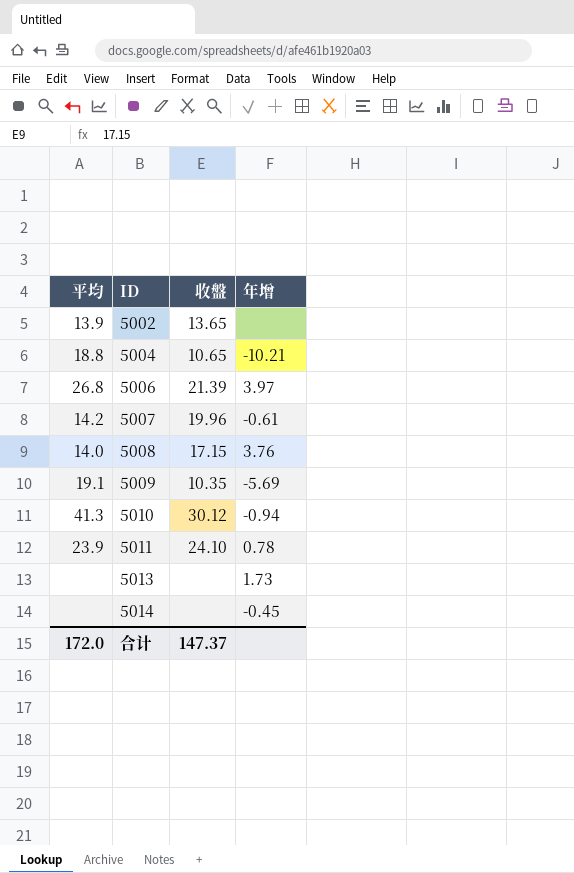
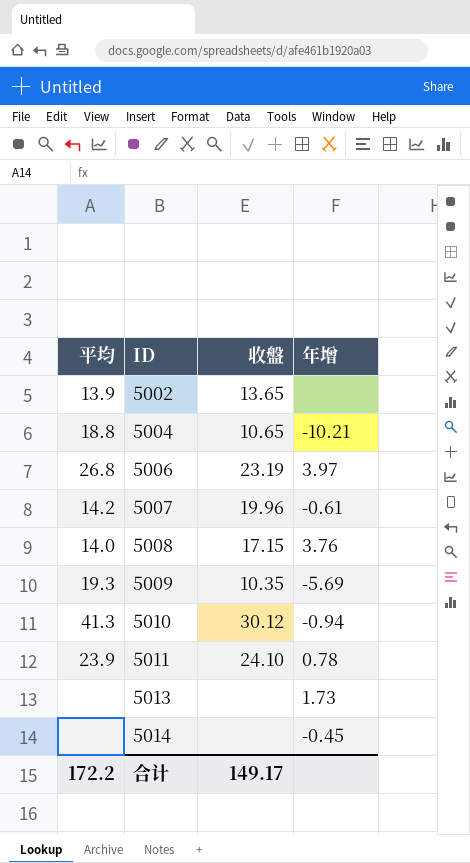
5006 | 收盤: 21.39 -> 23.19
5009 | 平均: 19.1 -> 19.3
合计 | 平均: 172.0 -> 172.2
合计 | 收盤: 147.37 -> 149.17

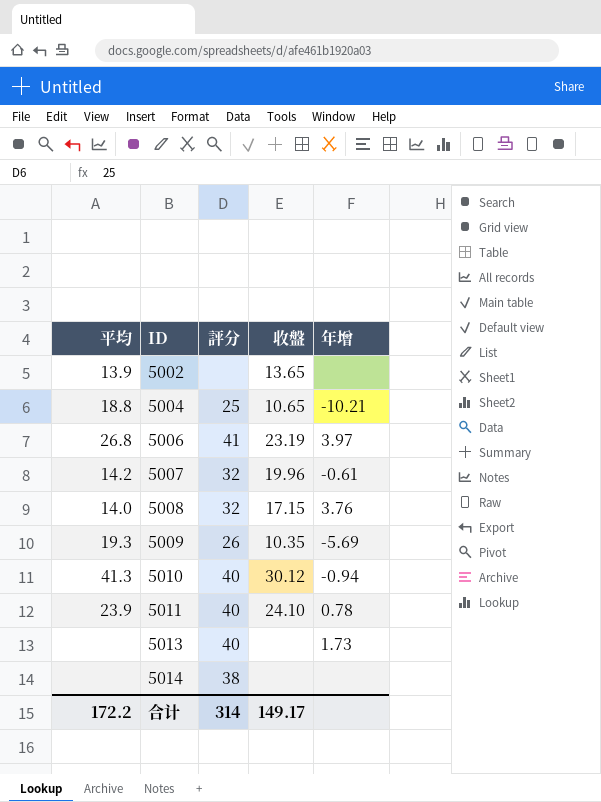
column 評分 | position: none -> 3
5014 | 年增: -0.45 -> none

